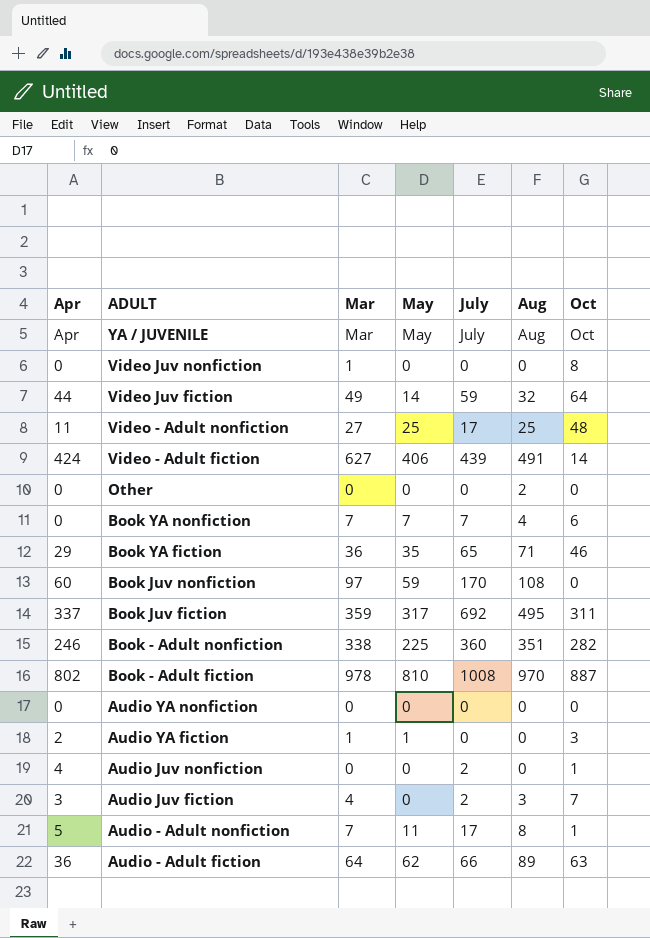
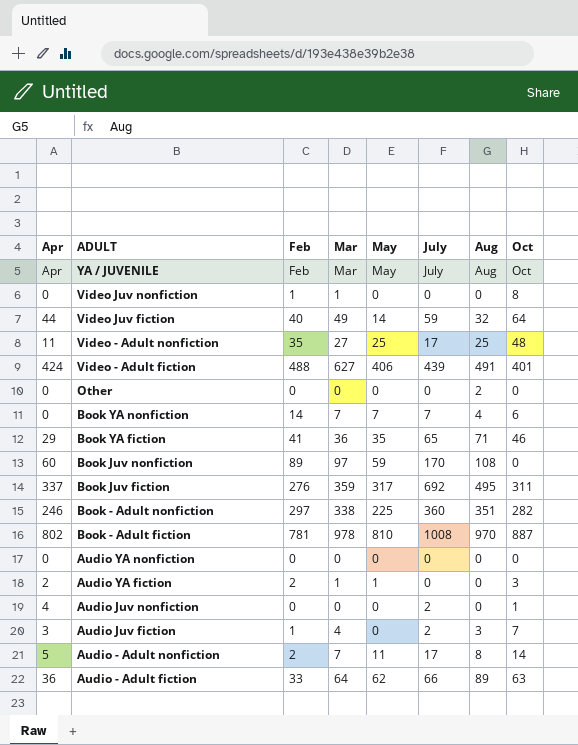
column Feb | position: none -> 3
Video - Adult fiction | Oct: 14 -> 401
Audio - Adult nonfiction | Oct: 1 -> 14

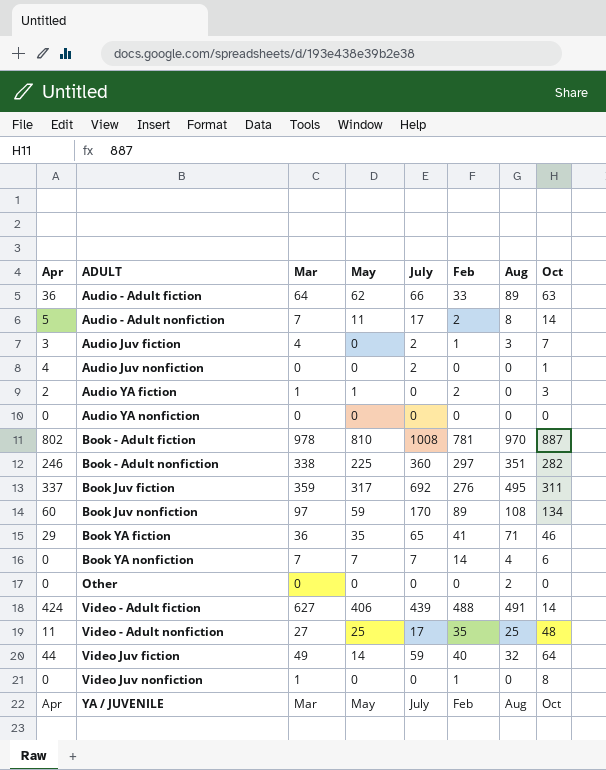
row order: ADULT descending -> ADULT ascending
column Feb | position: 3 -> 6
Book Juv nonfiction | Oct: 0 -> 134
Video - Adult fiction | Oct: 401 -> 14

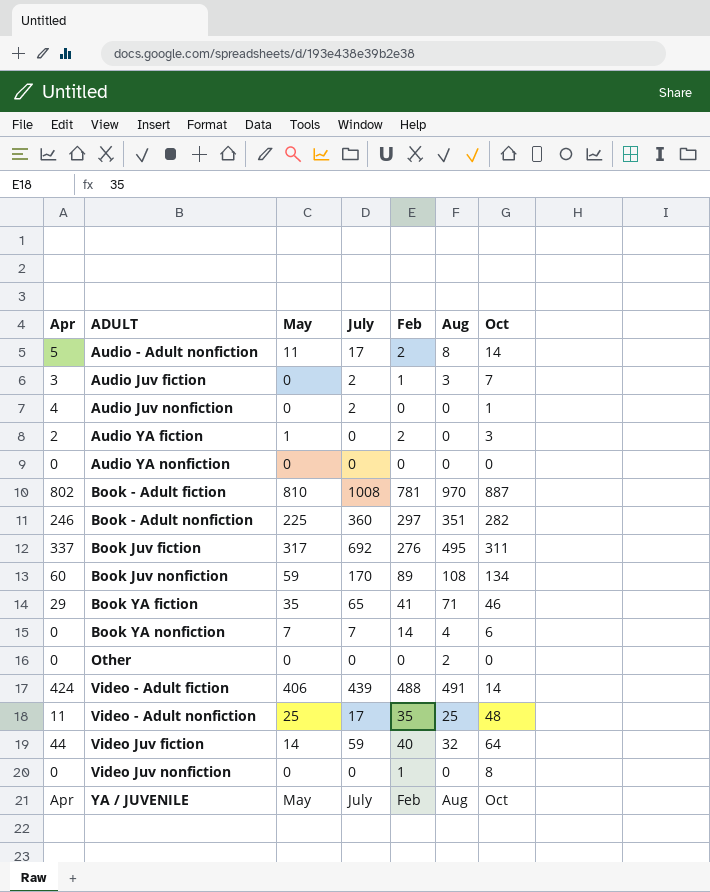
column Mar | position: 3 -> none
row Audio - Adult fiction: 36 | 64 | 62 | 66 | 33 | 89 | 63 -> none

